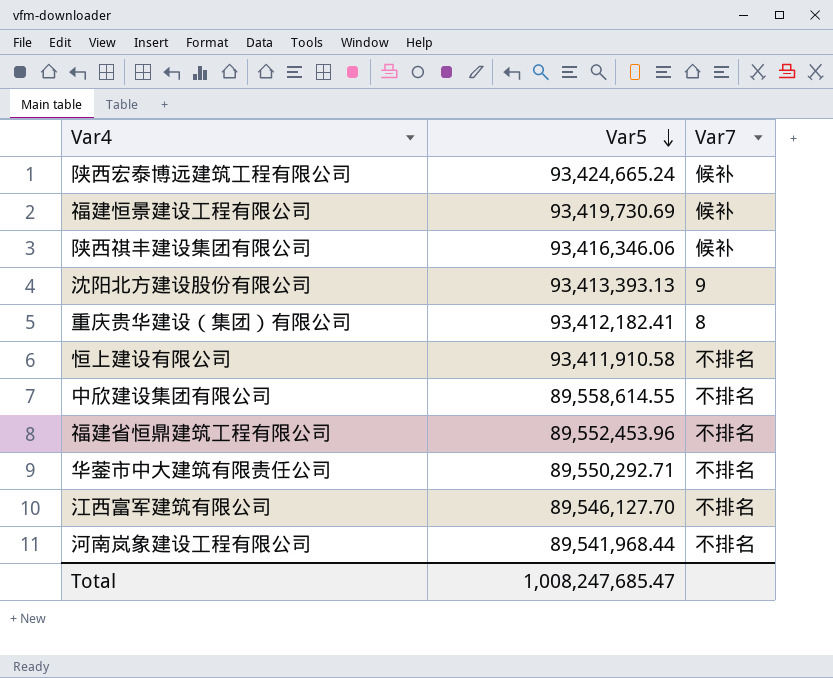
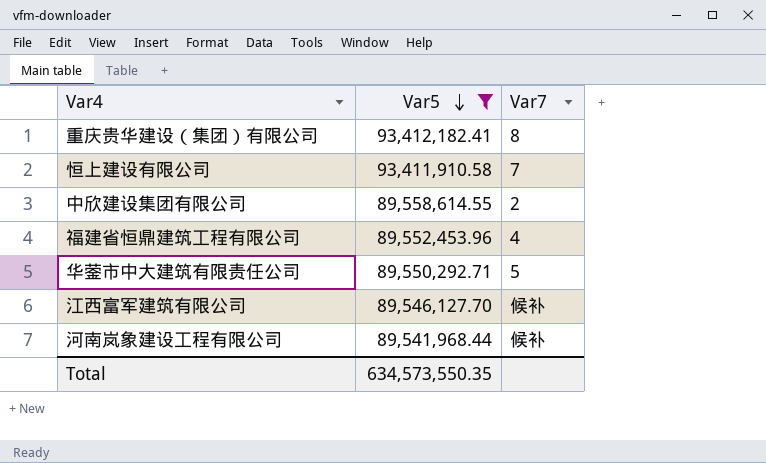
filter: none -> Var5 <= 93,412,182.41
恒上建设有限公司 | Var7: 不排名 -> 7
中欣建设集团有限公司 | Var7: 不排名 -> 2
福建省恒鼎建筑工程有限公司 | Var7: 不排名 -> 4
华蓥市中大建筑有限责任公司 | Var7: 不排名 -> 5
江西富军建筑有限公司 | Var7: 不排名 -> 候补
河南岚象建设工程有限公司 | Var7: 不排名 -> 候补
Total | Var5: 1,008,247,685.47 -> 634,573,550.35

